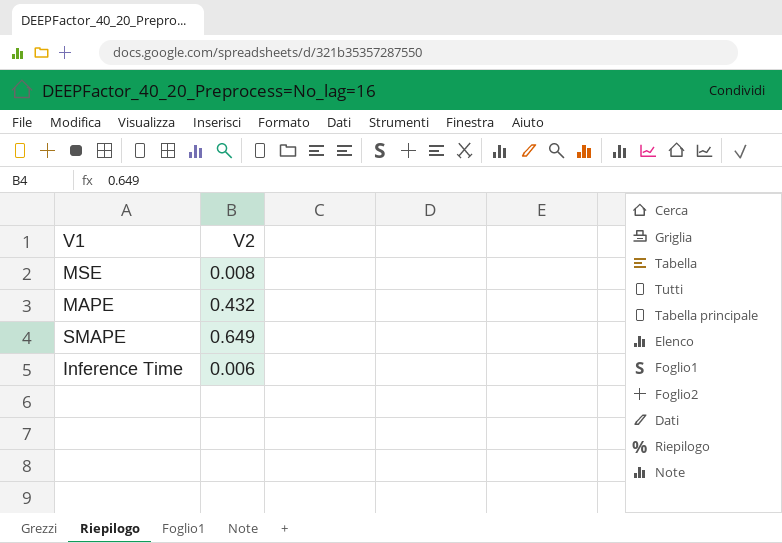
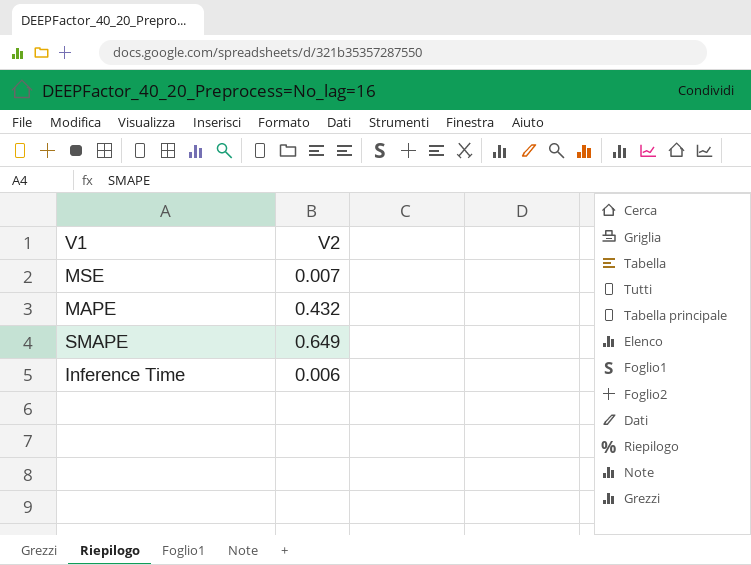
MSE | V2: 0.008 -> 0.007

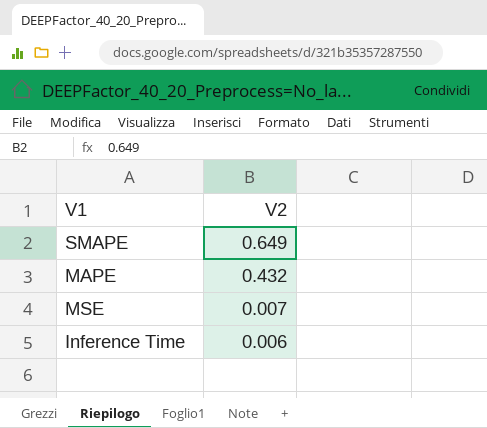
row order: none -> V2 descending

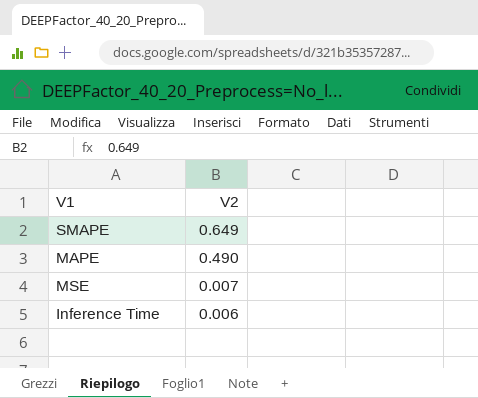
MAPE | V2: 0.432 -> 0.490

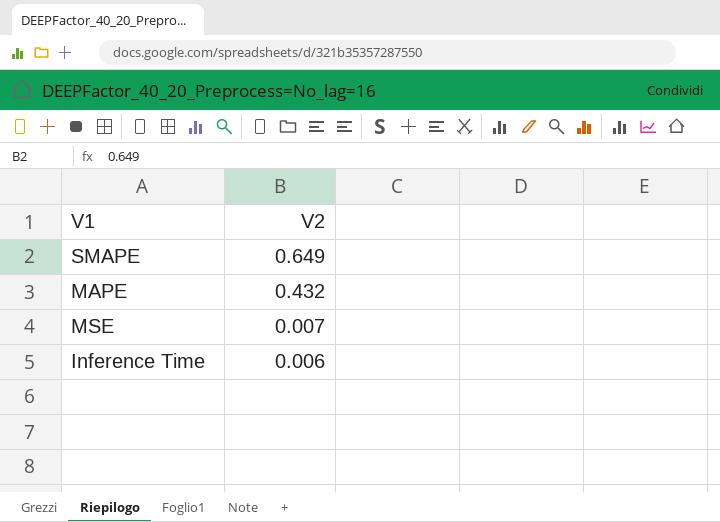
MAPE | V2: 0.490 -> 0.432

